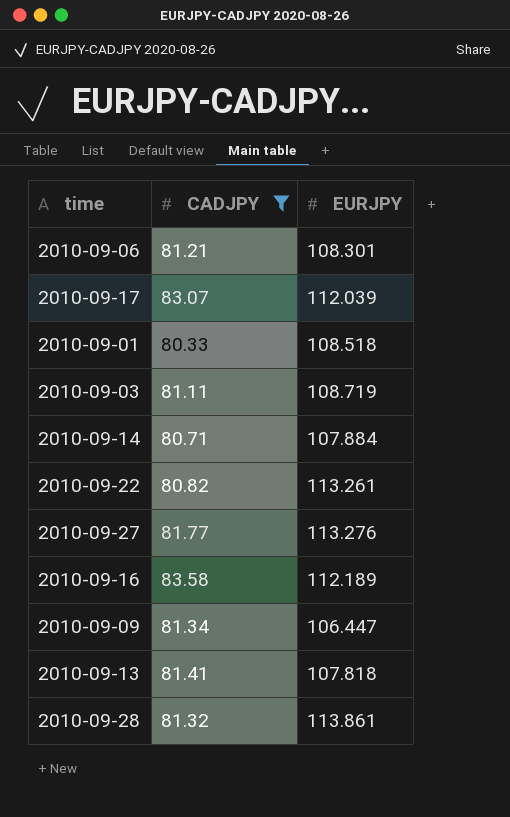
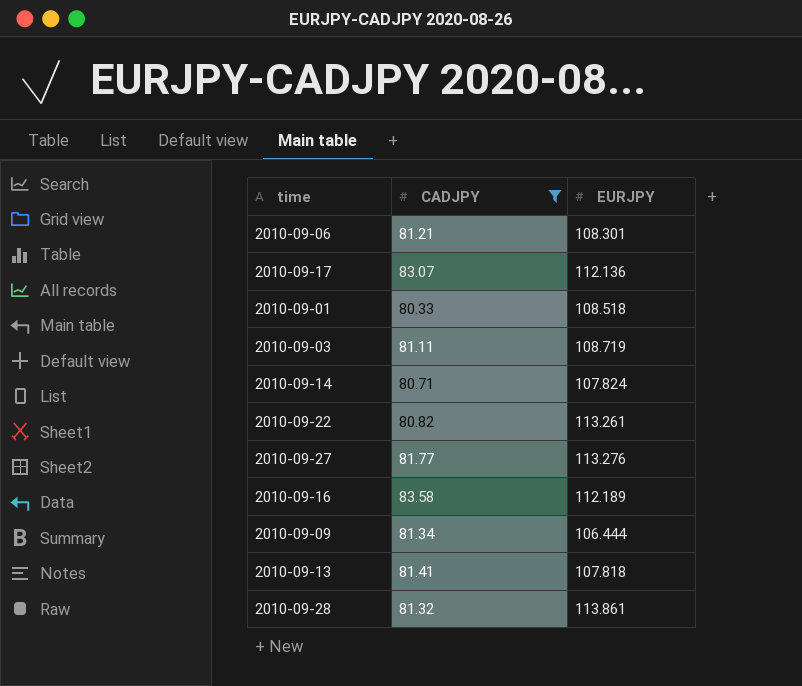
2010-09-17 | EURJPY: 112.039 -> 112.136
2010-09-14 | EURJPY: 107.884 -> 107.824
2010-09-09 | EURJPY: 106.447 -> 106.444

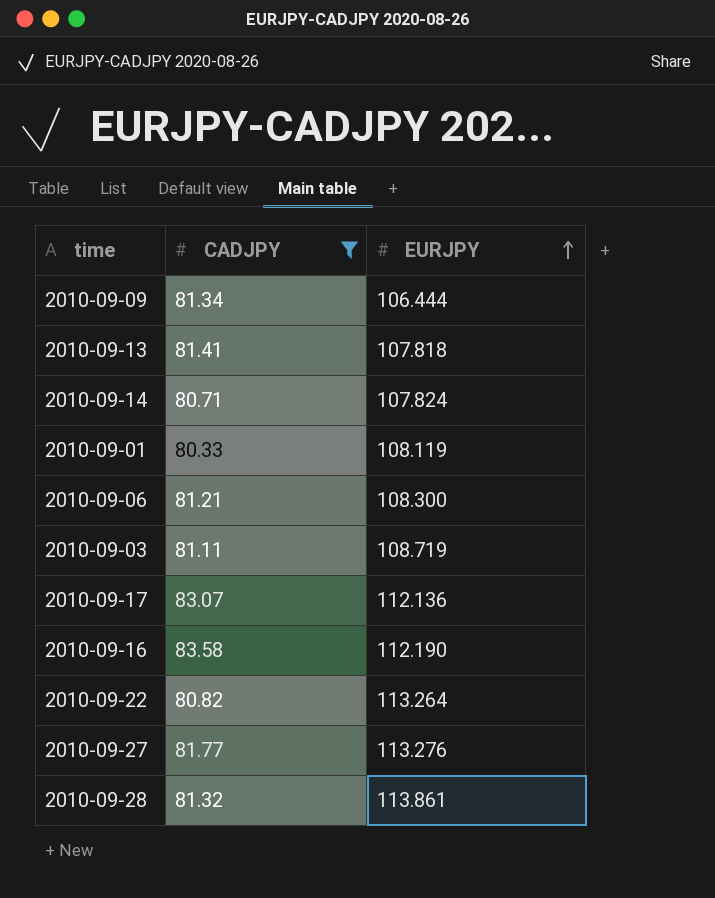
row order: none -> EURJPY ascending
2010-09-01 | EURJPY: 108.518 -> 108.119
2010-09-06 | EURJPY: 108.301 -> 108.300
2010-09-16 | EURJPY: 112.189 -> 112.190
2010-09-22 | EURJPY: 113.261 -> 113.264

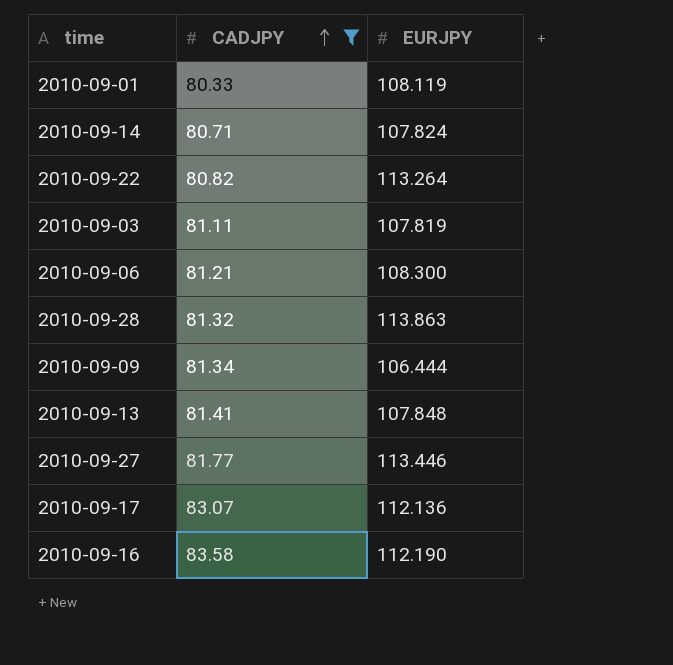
row order: EURJPY ascending -> CADJPY ascending
2010-09-03 | EURJPY: 108.719 -> 107.819
2010-09-28 | EURJPY: 113.861 -> 113.863
2010-09-13 | EURJPY: 107.818 -> 107.848
2010-09-27 | EURJPY: 113.276 -> 113.446

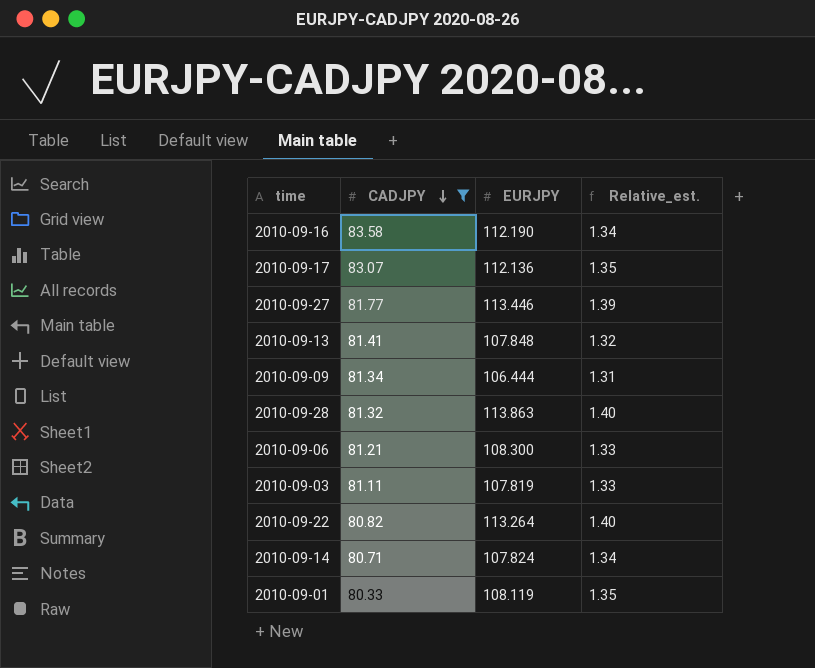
row order: CADJPY ascending -> CADJPY descending
column Relative_est. | formula: none -> [EURJPY] / [CADJPY]

